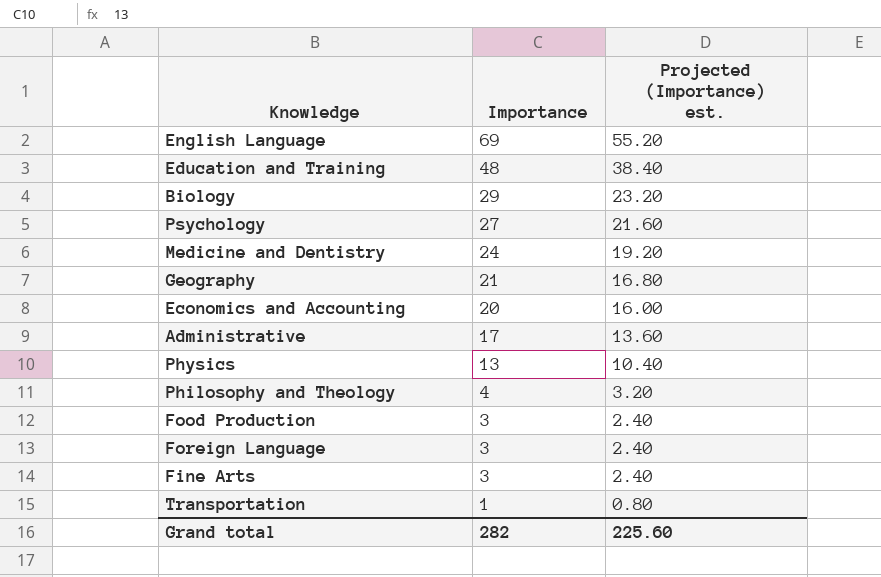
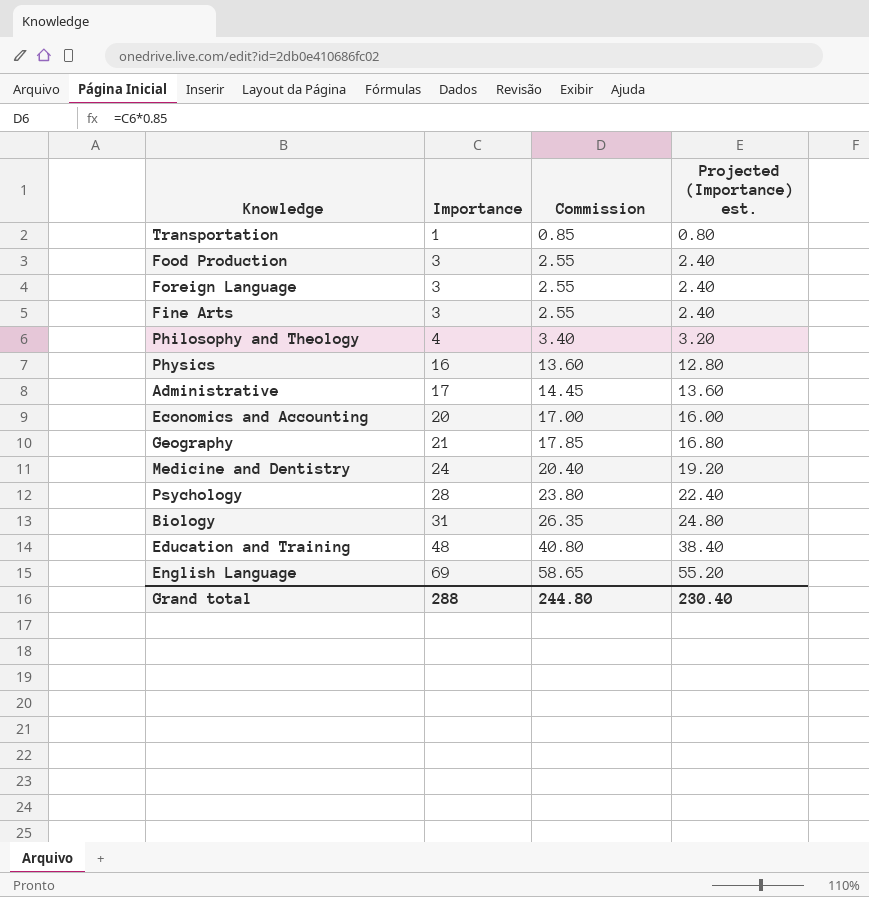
row order: Importance descending -> Importance ascending
column Commission | formula: none -> [Importance] * 0.85
Physics | Importance: 13 -> 16
Physics | Projected (Importance) est.: 10.40 -> 12.80
Psychology | Importance: 27 -> 28
Psychology | Projected (Importance) est.: 21.60 -> 22.40
Biology | Importance: 29 -> 31
Biology | Projected (Importance) est.: 23.20 -> 24.80
Grand total | Importance: 282 -> 288
Grand total | Projected (Importance) est.: 225.60 -> 230.40

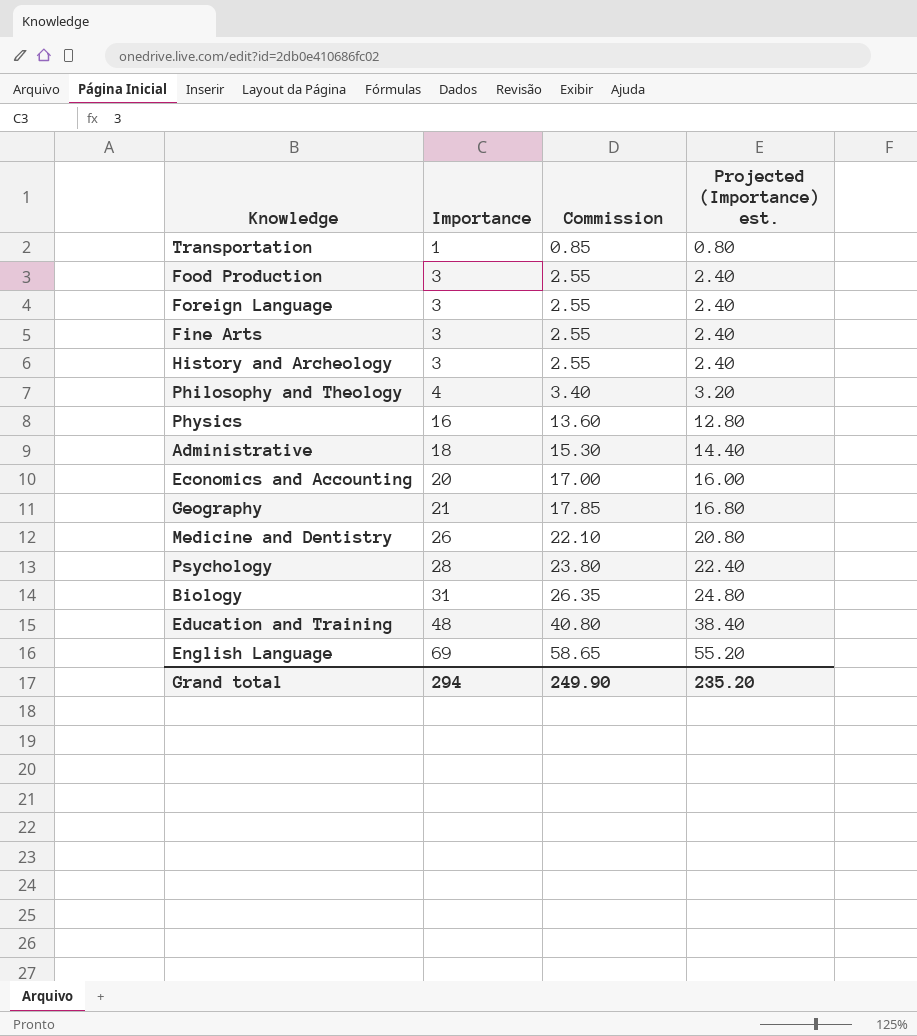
row History and Archeology: none -> 3 | 2.55 | 2.40
Administrative | Importance: 17 -> 18
Administrative | Commission: 14.45 -> 15.30
Administrative | Projected (Importance) est.: 13.60 -> 14.40
Medicine and Dentistry | Importance: 24 -> 26
Medicine and Dentistry | Commission: 20.40 -> 22.10
Medicine and Dentistry | Projected (Importance) est.: 19.20 -> 20.80
Grand total | Importance: 288 -> 294
Grand total | Commission: 244.80 -> 249.90
Grand total | Projected (Importance) est.: 230.40 -> 235.20

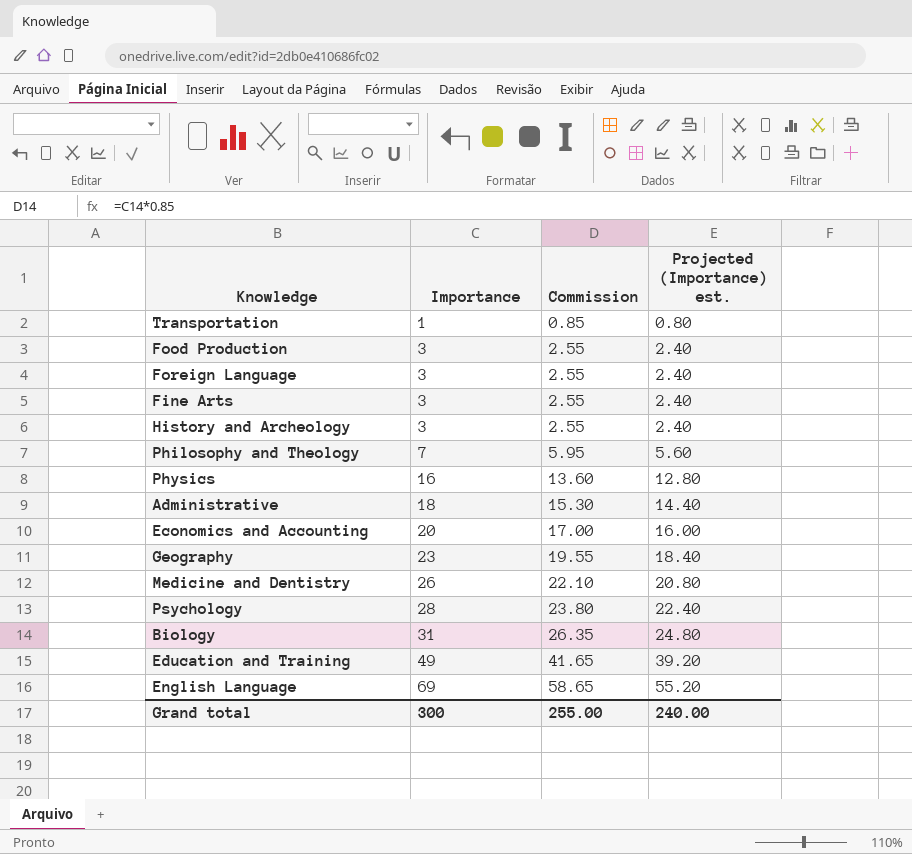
Philosophy and Theology | Importance: 4 -> 7
Philosophy and Theology | Commission: 3.40 -> 5.95
Philosophy and Theology | Projected (Importance) est.: 3.20 -> 5.60
Geography | Importance: 21 -> 23
Geography | Commission: 17.85 -> 19.55
Geography | Projected (Importance) est.: 16.80 -> 18.40
Education and Training | Importance: 48 -> 49
Education and Training | Commission: 40.80 -> 41.65
Education and Training | Projected (Importance) est.: 38.40 -> 39.20
Grand total | Importance: 294 -> 300
Grand total | Commission: 249.90 -> 255.00
Grand total | Projected (Importance) est.: 235.20 -> 240.00

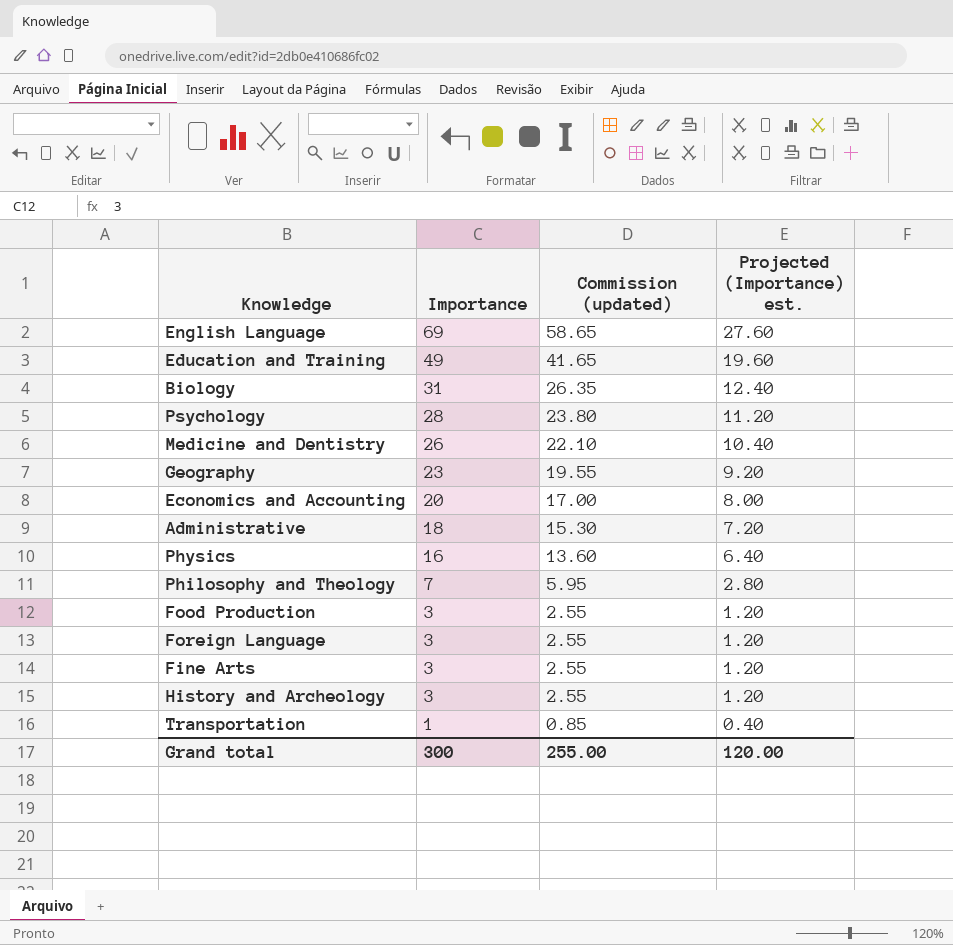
row order: Importance ascending -> Importance descending
column name: Commission -> Commission (updated)
column Projected (Importance) est. | formula: [Importance] * 0.8 -> [Importance] * 0.4
Grand total | Projected (Importance) est.: 240.00 -> 120.00

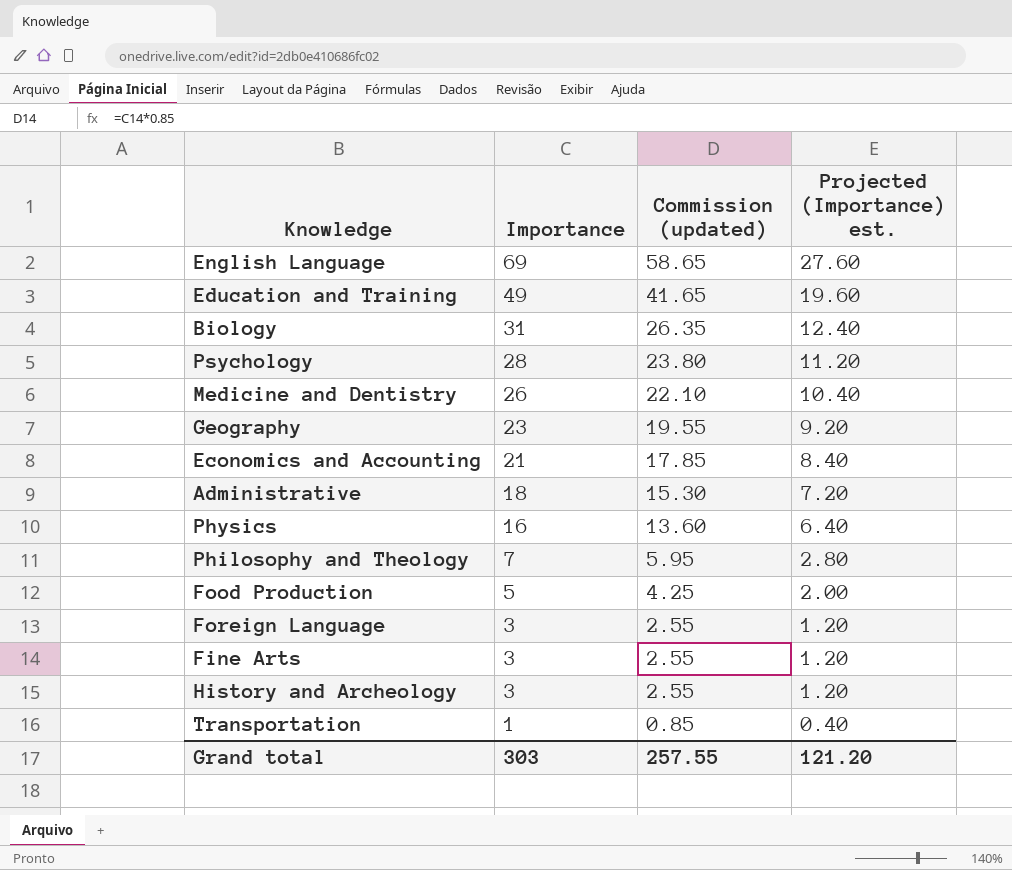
Economics and Accounting | Importance: 20 -> 21
Economics and Accounting | Commission (updated): 17.00 -> 17.85
Economics and Accounting | Projected (Importance) est.: 8.00 -> 8.40
Food Production | Importance: 3 -> 5
Food Production | Commission (updated): 2.55 -> 4.25
Food Production | Projected (Importance) est.: 1.20 -> 2.00
Grand total | Importance: 300 -> 303
Grand total | Commission (updated): 255.00 -> 257.55
Grand total | Projected (Importance) est.: 120.00 -> 121.20

